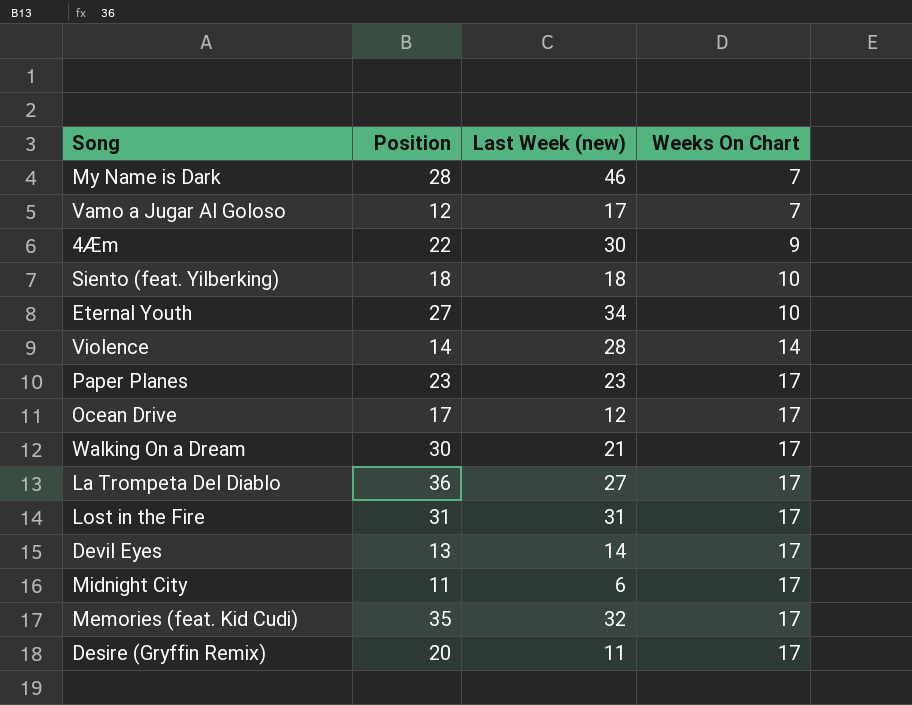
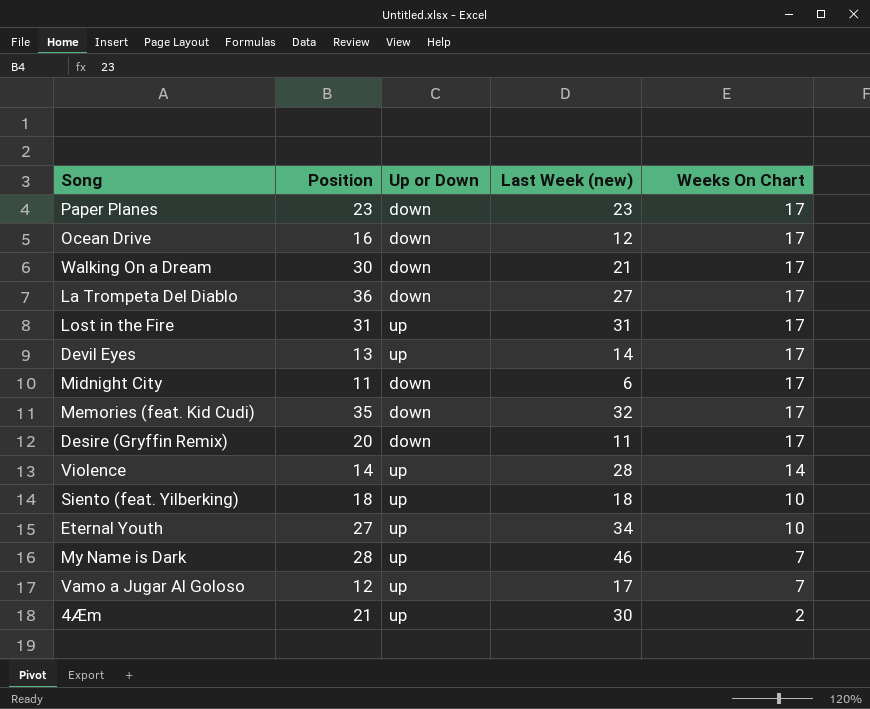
row order: Weeks On Chart ascending -> Weeks On Chart descending
column Up or Down | position: none -> 3
Ocean Drive | Position: 17 -> 16
4Æm | Position: 22 -> 21
4Æm | Weeks On Chart: 9 -> 2

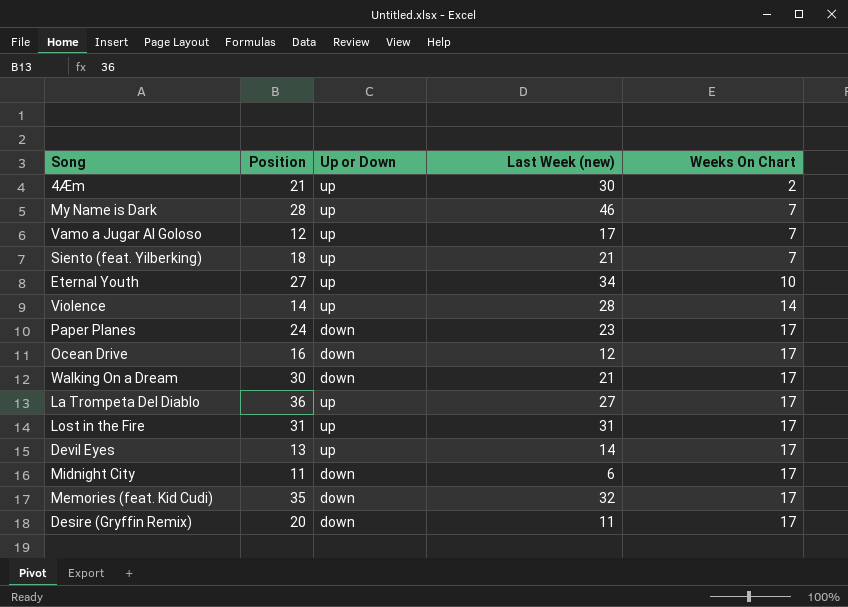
row order: Weeks On Chart descending -> Weeks On Chart ascending
Siento (feat. Yilberking) | Last Week (new): 18 -> 21
Siento (feat. Yilberking) | Weeks On Chart: 10 -> 7
Paper Planes | Position: 23 -> 24
La Trompeta Del Diablo | Up or Down: down -> up

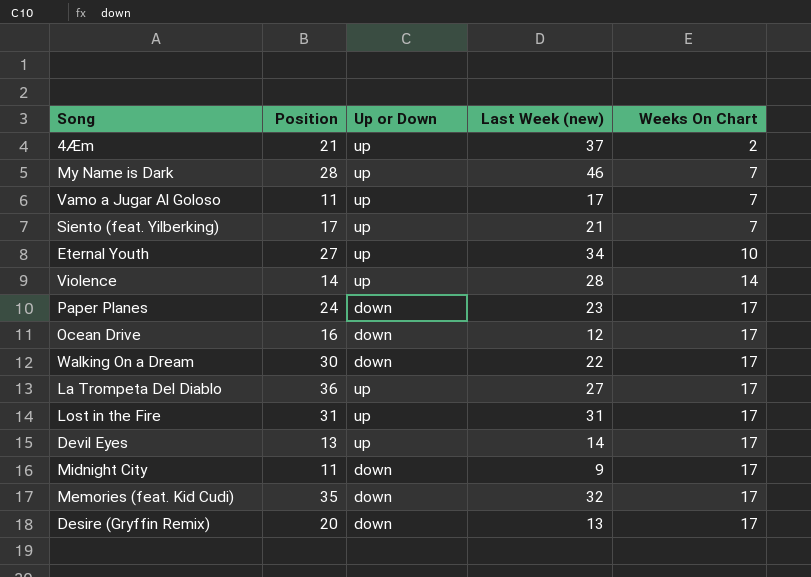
4Æm | Last Week (new): 30 -> 37
Vamo a Jugar Al Goloso | Position: 12 -> 11
Siento (feat. Yilberking) | Position: 18 -> 17
Walking On a Dream | Last Week (new): 21 -> 22
Midnight City | Last Week (new): 6 -> 9
Desire (Gryffin Remix) | Last Week (new): 11 -> 13

